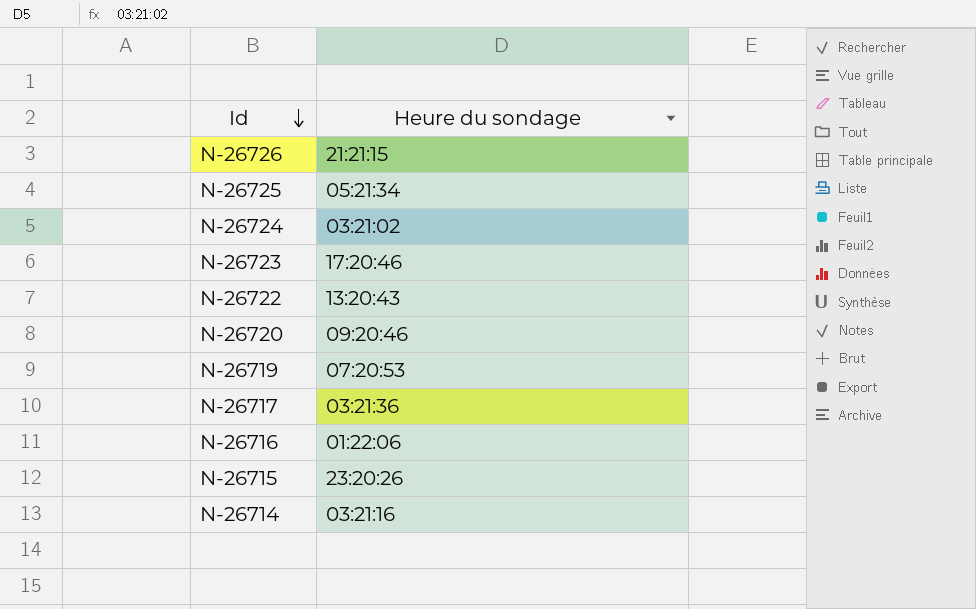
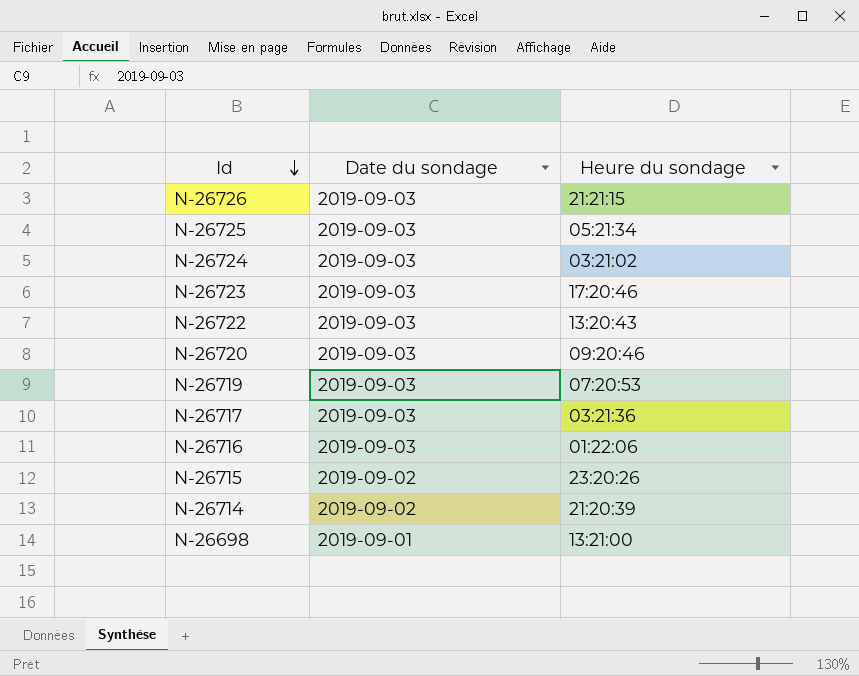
column Date du sondage | position: none -> 2
N-26714 | Heure du sondage: 03:21:16 -> 21:20:39
row N-26698: none -> 2019-09-01 | 13:21:00

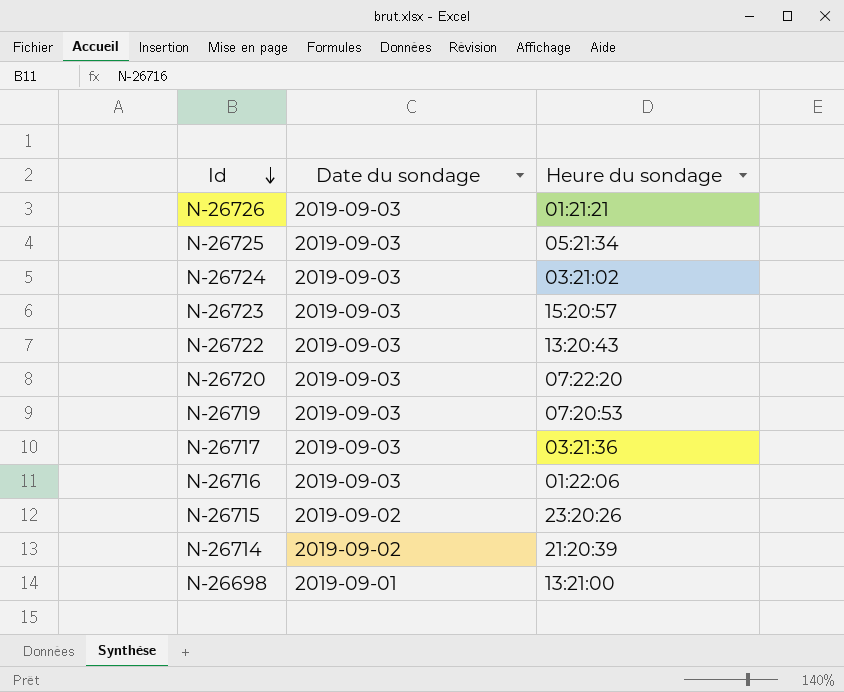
N-26726 | Heure du sondage: 21:21:15 -> 01:21:21
N-26723 | Heure du sondage: 17:20:46 -> 15:20:57
N-26720 | Heure du sondage: 09:20:46 -> 07:22:20

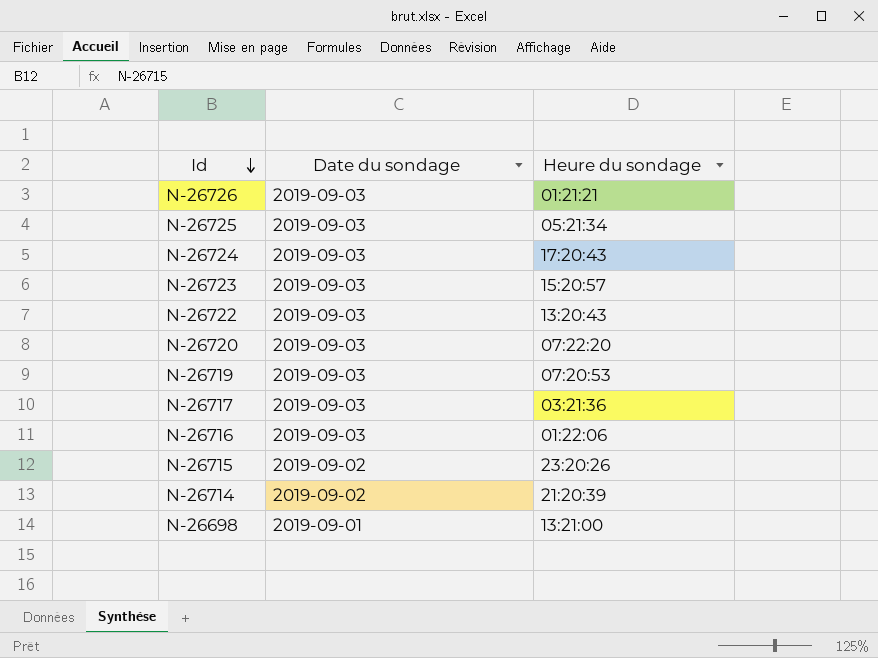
N-26724 | Heure du sondage: 03:21:02 -> 17:20:43

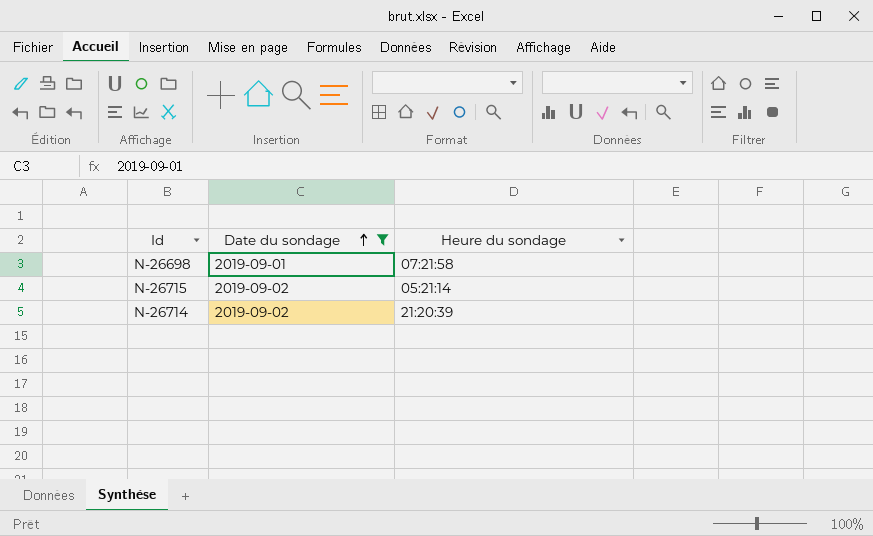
filter: none -> Date du sondage != 2019-09-03
row order: Id descending -> Date du sondage ascending
N-26698 | Heure du sondage: 13:21:00 -> 07:21:58
N-26715 | Heure du sondage: 23:20:26 -> 05:21:14

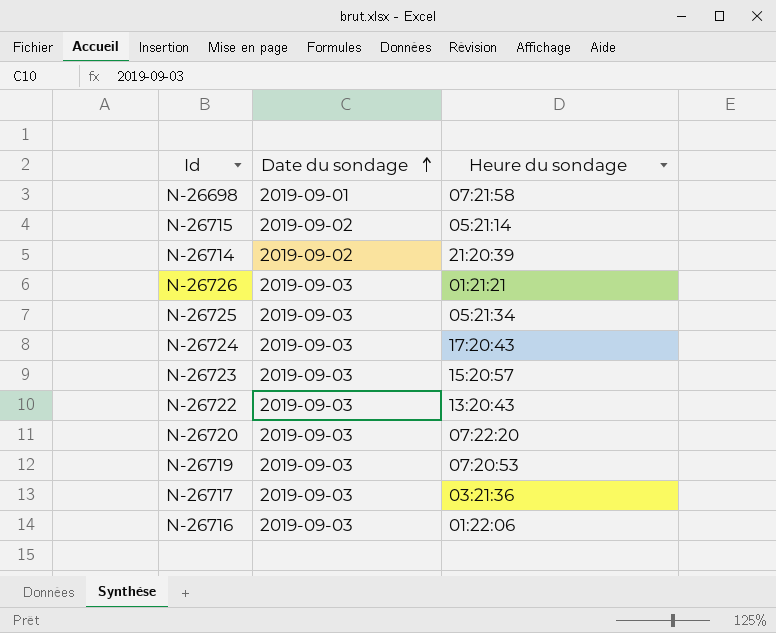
filter: Date du sondage != 2019-09-03 -> none

